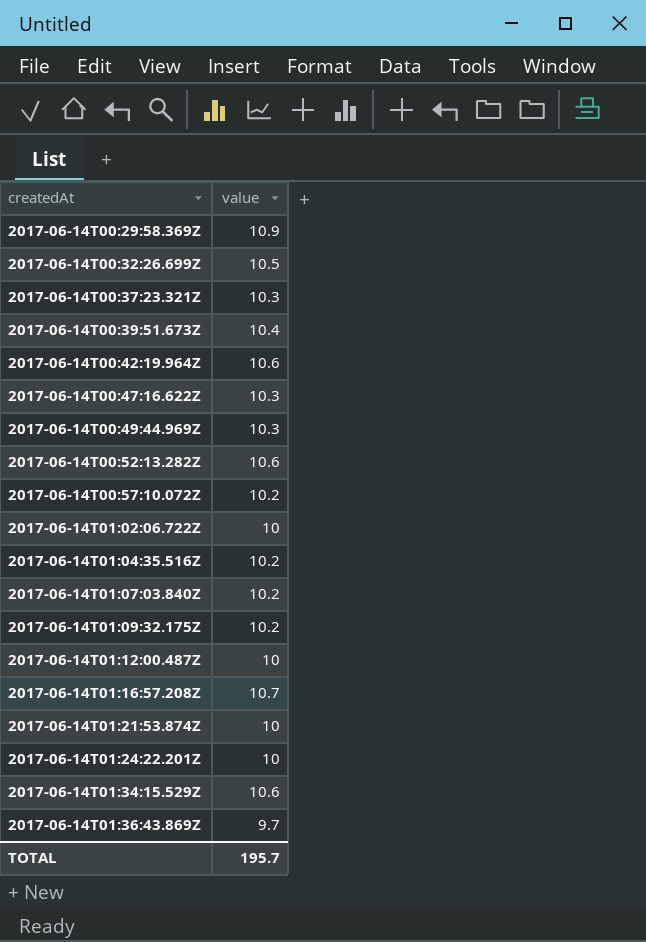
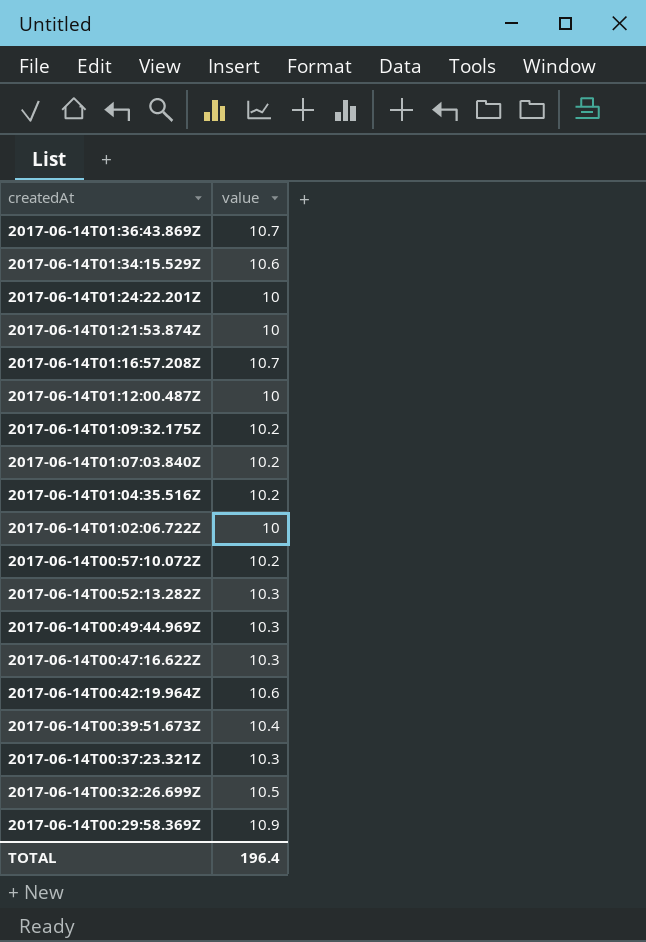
row order: createdAt ascending -> createdAt descending
2017-06-14T01:36:43.869Z | value: 9.7 -> 10.7
2017-06-14T00:52:13.282Z | value: 10.6 -> 10.3
TOTAL | value: 195.7 -> 196.4

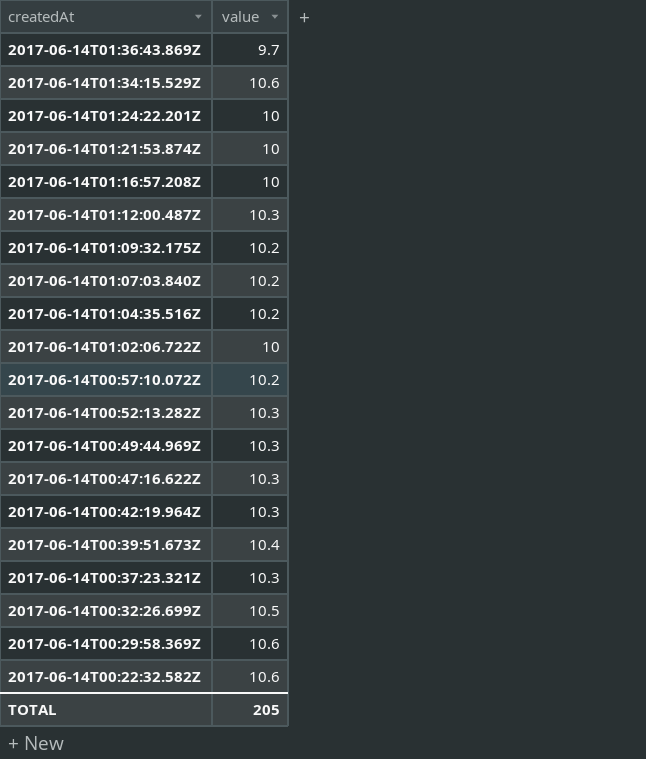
2017-06-14T01:36:43.869Z | value: 10.7 -> 9.7
2017-06-14T01:16:57.208Z | value: 10.7 -> 10
2017-06-14T01:12:00.487Z | value: 10 -> 10.3
2017-06-14T00:42:19.964Z | value: 10.6 -> 10.3
2017-06-14T00:29:58.369Z | value: 10.9 -> 10.6
row 2017-06-14T00:22:32.582Z: none -> 10.6
TOTAL | value: 196.4 -> 205

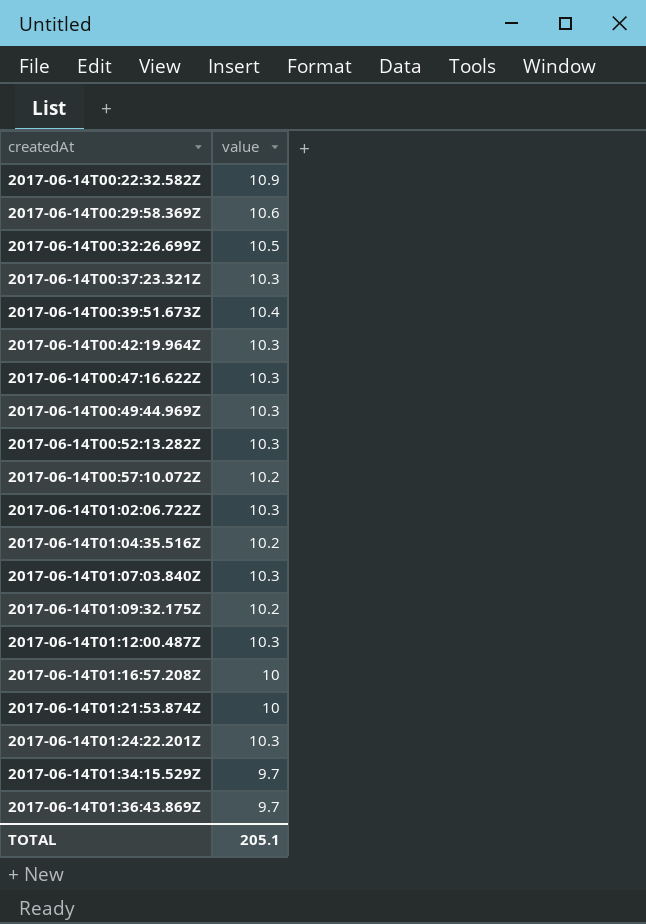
row order: createdAt descending -> createdAt ascending
2017-06-14T00:22:32.582Z | value: 10.6 -> 10.9
2017-06-14T01:02:06.722Z | value: 10 -> 10.3
2017-06-14T01:07:03.840Z | value: 10.2 -> 10.3
2017-06-14T01:24:22.201Z | value: 10 -> 10.3
2017-06-14T01:34:15.529Z | value: 10.6 -> 9.7
TOTAL | value: 205 -> 205.1

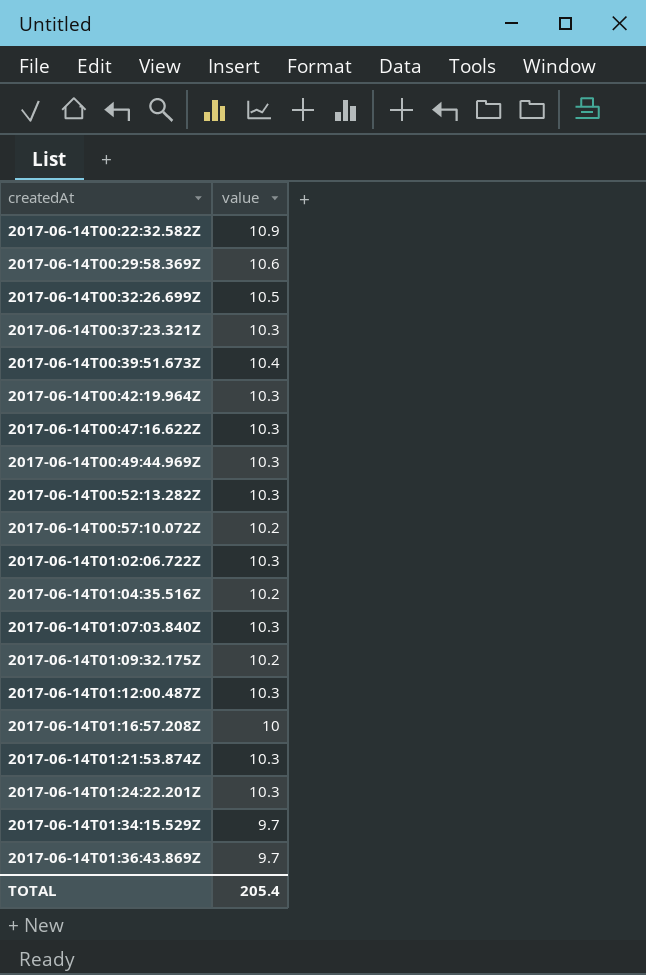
2017-06-14T01:21:53.874Z | value: 10 -> 10.3
TOTAL | value: 205.1 -> 205.4

